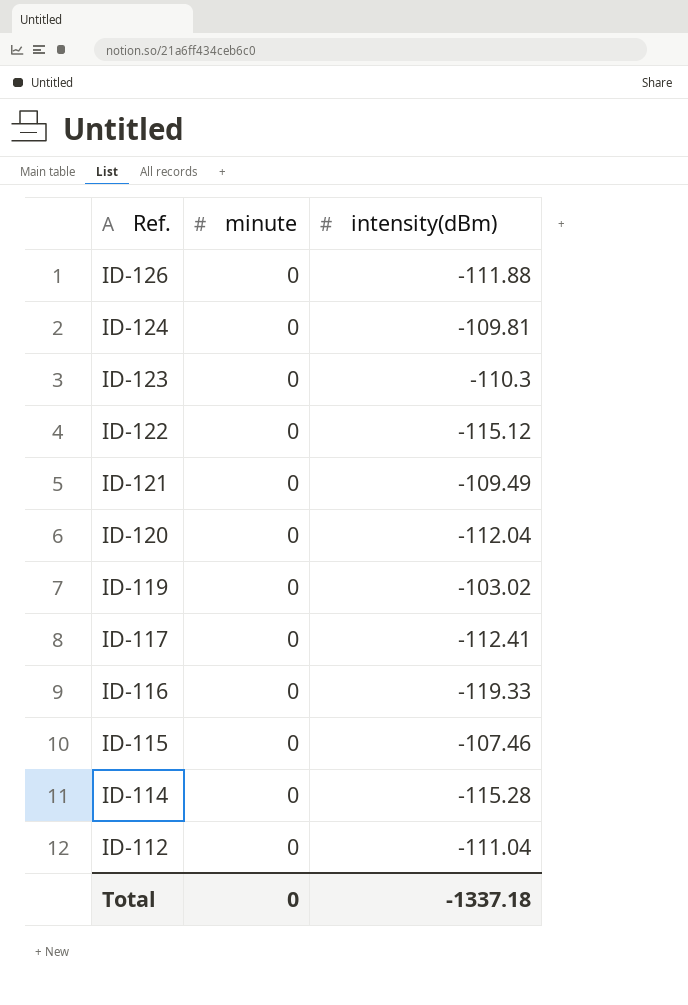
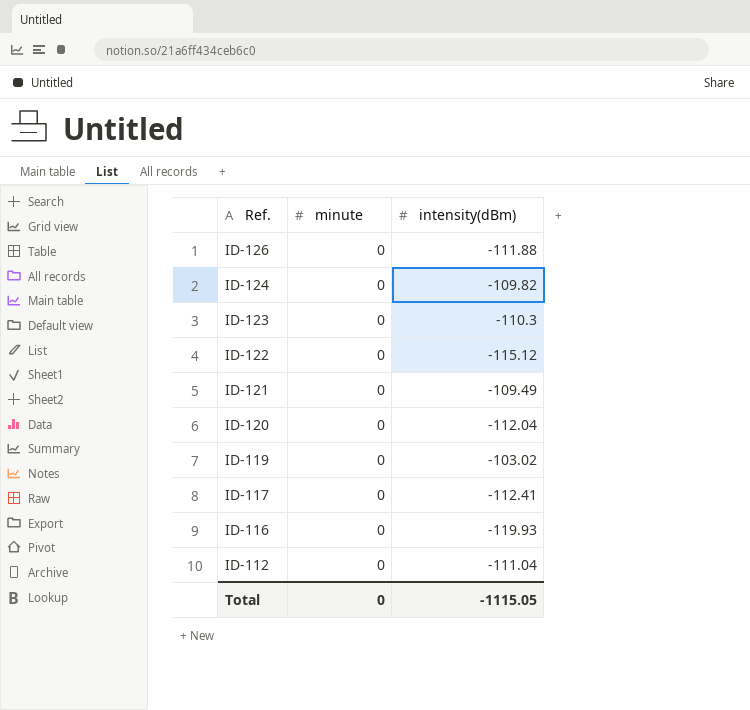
row ID-115: 0 | -107.46 -> none
row ID-114: 0 | -115.28 -> none
ID-124 | intensity(dBm): -109.81 -> -109.82
ID-116 | intensity(dBm): -119.33 -> -119.93
Total | intensity(dBm): -1337.18 -> -1115.05

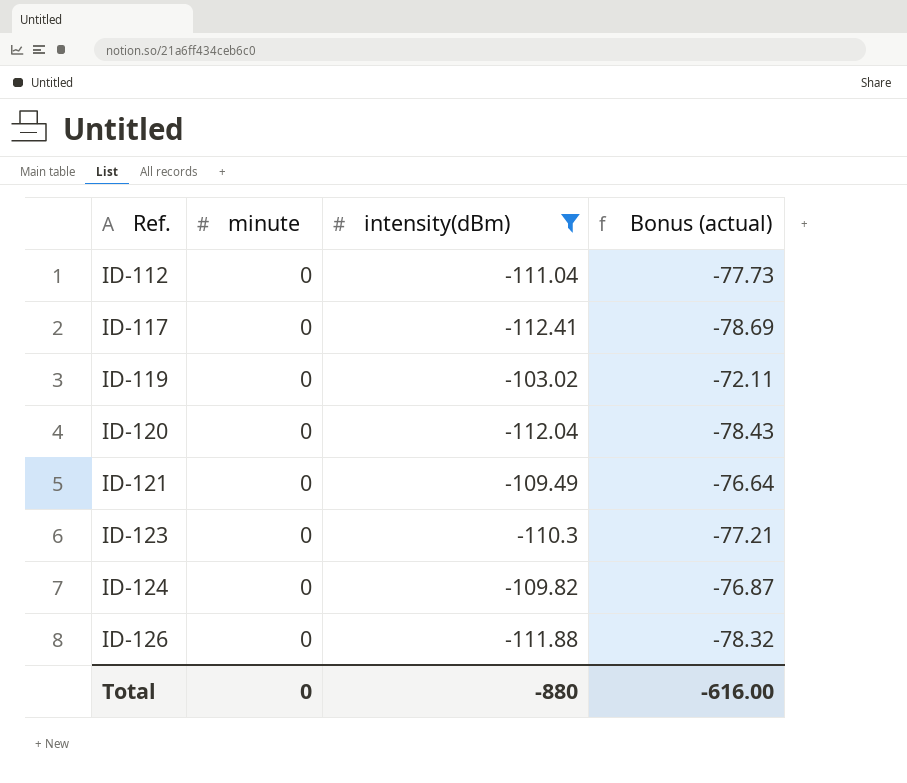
filter: none -> intensity(dBm) >= -112.41
row order: Ref. descending -> Ref. ascending
column Bonus (actual) | formula: none -> [intensity(dBm)] * 0.7
Total | intensity(dBm): -1115.05 -> -880

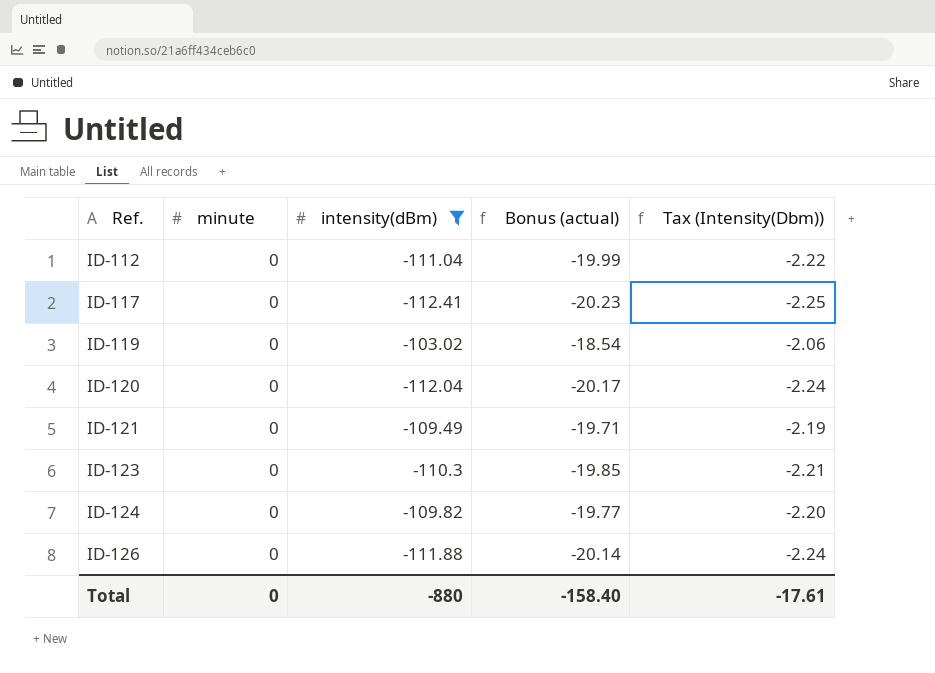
column Bonus (actual) | formula: [intensity(dBm)] * 0.7 -> [intensity(dBm)] * 0.18
column Tax (Intensity(Dbm)) | formula: none -> [intensity(dBm)] * 0.02
Total | Bonus (actual): -616.00 -> -158.40

